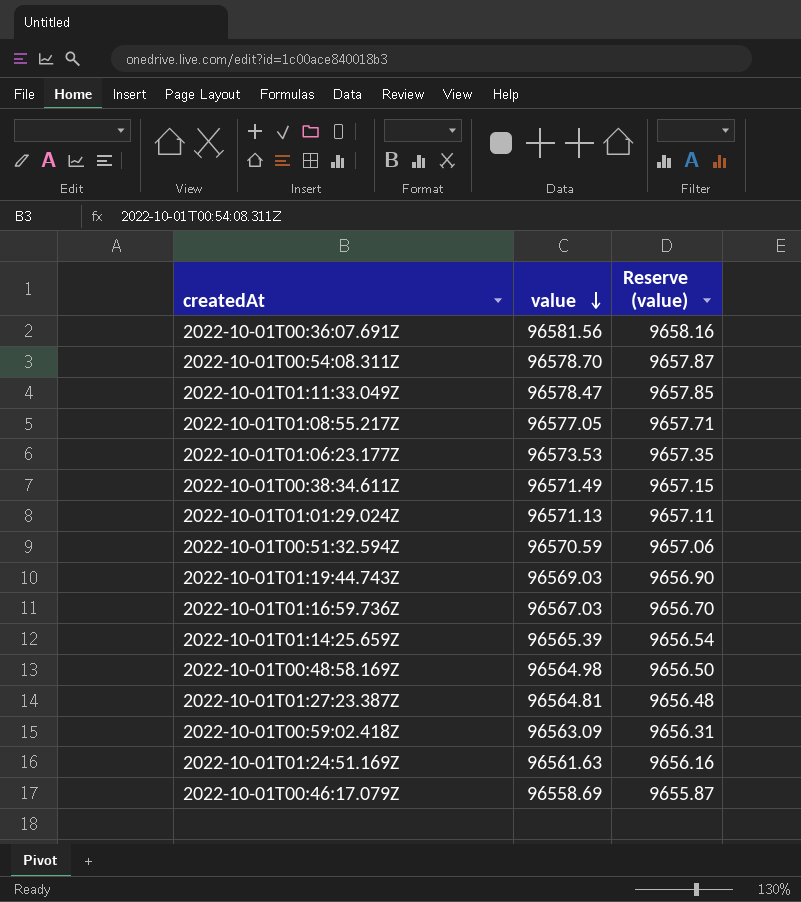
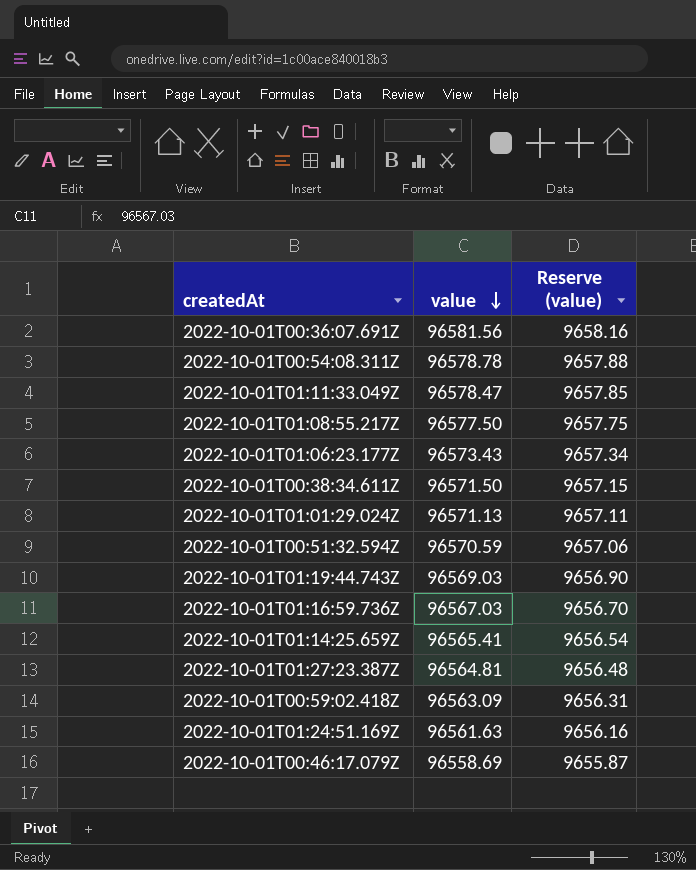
row 2022-10-01T00:48:58.169Z: 96564.98 | 9656.50 -> none
2022-10-01T00:54:08.311Z | value: 96578.70 -> 96578.78
2022-10-01T00:54:08.311Z | Reserve (value): 9657.87 -> 9657.88
2022-10-01T01:08:55.217Z | value: 96577.05 -> 96577.50
2022-10-01T01:08:55.217Z | Reserve (value): 9657.71 -> 9657.75
2022-10-01T01:06:23.177Z | value: 96573.53 -> 96573.43
2022-10-01T01:06:23.177Z | Reserve (value): 9657.35 -> 9657.34
2022-10-01T00:38:34.611Z | value: 96571.49 -> 96571.50
2022-10-01T01:14:25.659Z | value: 96565.39 -> 96565.41

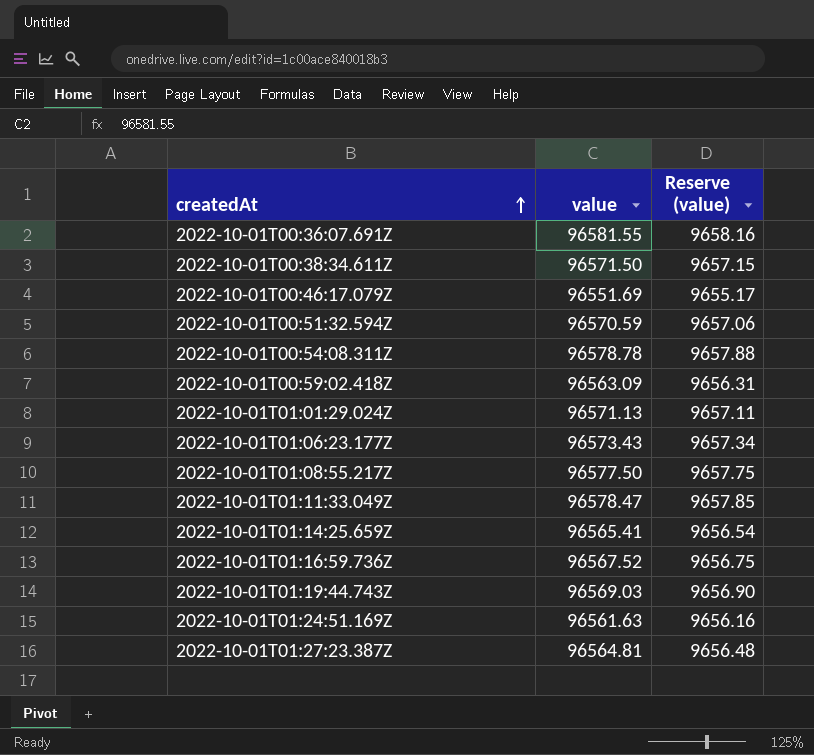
row order: value descending -> createdAt ascending
2022-10-01T00:36:07.691Z | value: 96581.56 -> 96581.55
2022-10-01T00:46:17.079Z | value: 96558.69 -> 96551.69
2022-10-01T00:46:17.079Z | Reserve (value): 9655.87 -> 9655.17
2022-10-01T01:16:59.736Z | value: 96567.03 -> 96567.52
2022-10-01T01:16:59.736Z | Reserve (value): 9656.70 -> 9656.75

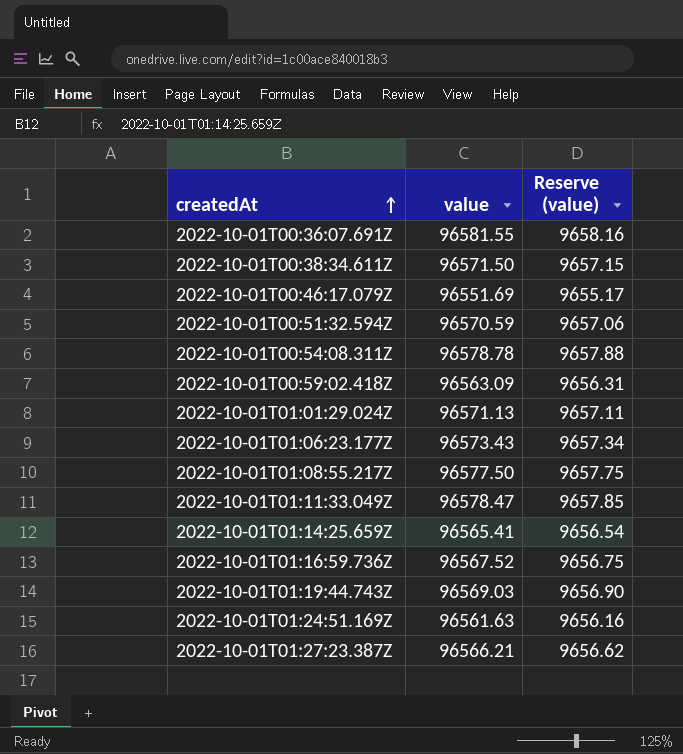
2022-10-01T01:27:23.387Z | value: 96564.81 -> 96566.21
2022-10-01T01:27:23.387Z | Reserve (value): 9656.48 -> 9656.62

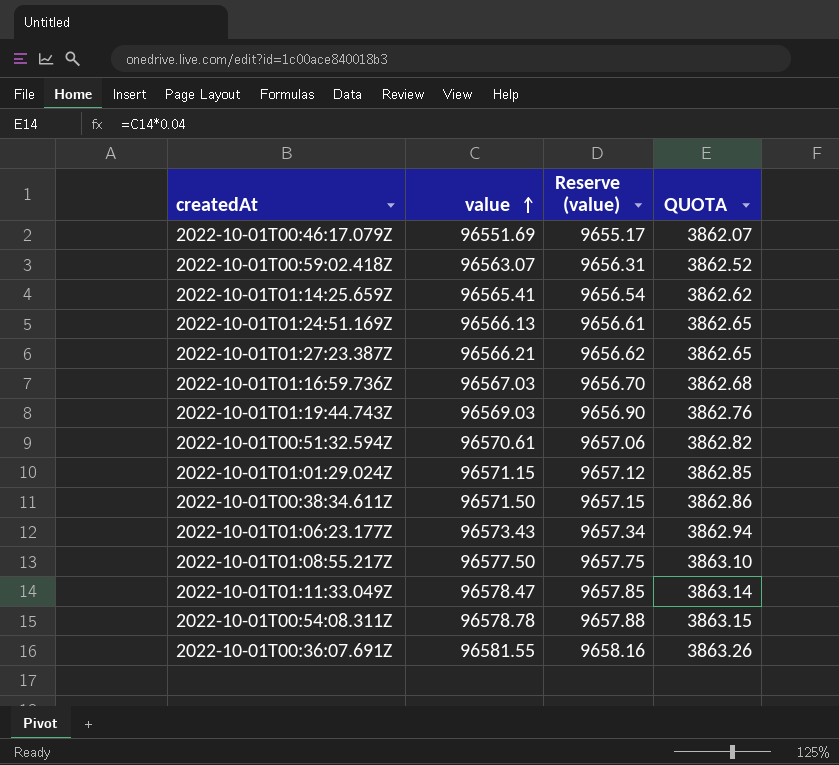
row order: createdAt ascending -> value ascending
column QUOTA | formula: none -> [value] * 0.04
2022-10-01T00:59:02.418Z | value: 96563.09 -> 96563.07
2022-10-01T01:24:51.169Z | value: 96561.63 -> 96566.13
2022-10-01T01:24:51.169Z | Reserve (value): 9656.16 -> 9656.61
2022-10-01T01:16:59.736Z | value: 96567.52 -> 96567.03
2022-10-01T01:16:59.736Z | Reserve (value): 9656.75 -> 9656.70
2022-10-01T00:51:32.594Z | value: 96570.59 -> 96570.61
2022-10-01T01:01:29.024Z | value: 96571.13 -> 96571.15
2022-10-01T01:01:29.024Z | Reserve (value): 9657.11 -> 9657.12

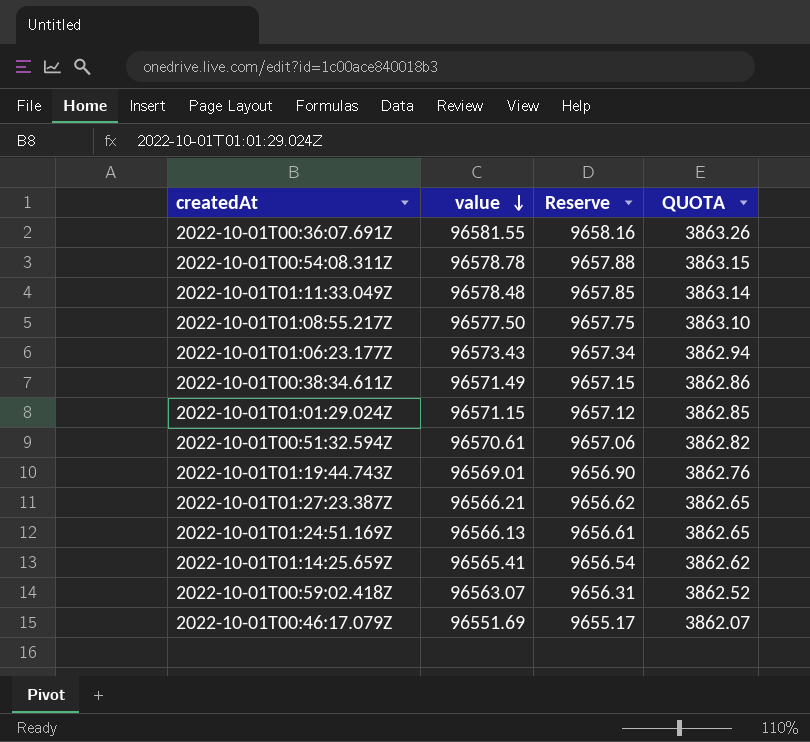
row order: value ascending -> value descending
column name: Reserve (value) -> Reserve
row 2022-10-01T01:16:59.736Z: 96567.03 | 9656.70 | 3862.68 -> none
2022-10-01T01:11:33.049Z | value: 96578.47 -> 96578.48
2022-10-01T00:38:34.611Z | value: 96571.50 -> 96571.49
2022-10-01T01:19:44.743Z | value: 96569.03 -> 96569.01

